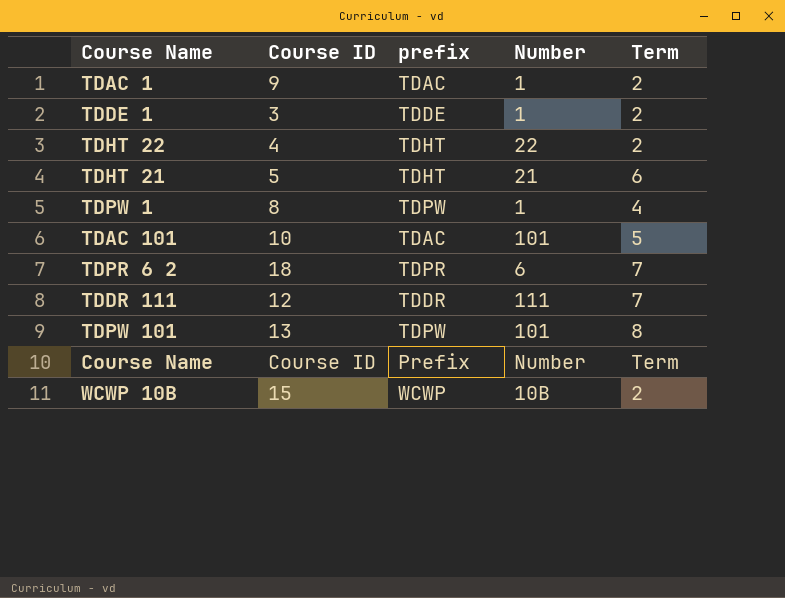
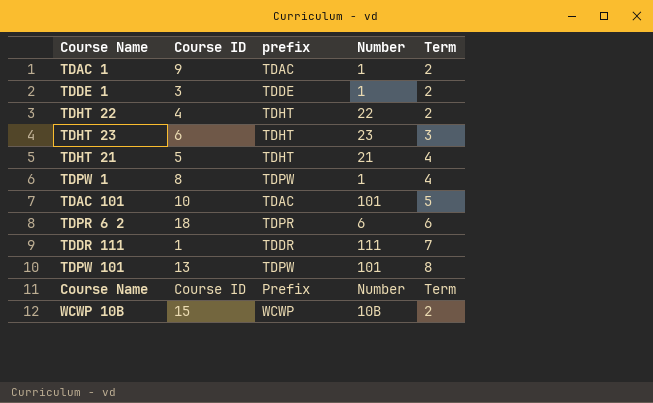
row TDHT 23: none -> 6 | TDHT | 23 | 3
TDHT 21 | Term: 6 -> 4
TDPR 6 2 | Term: 7 -> 6
TDDR 111 | Course ID: 12 -> 1

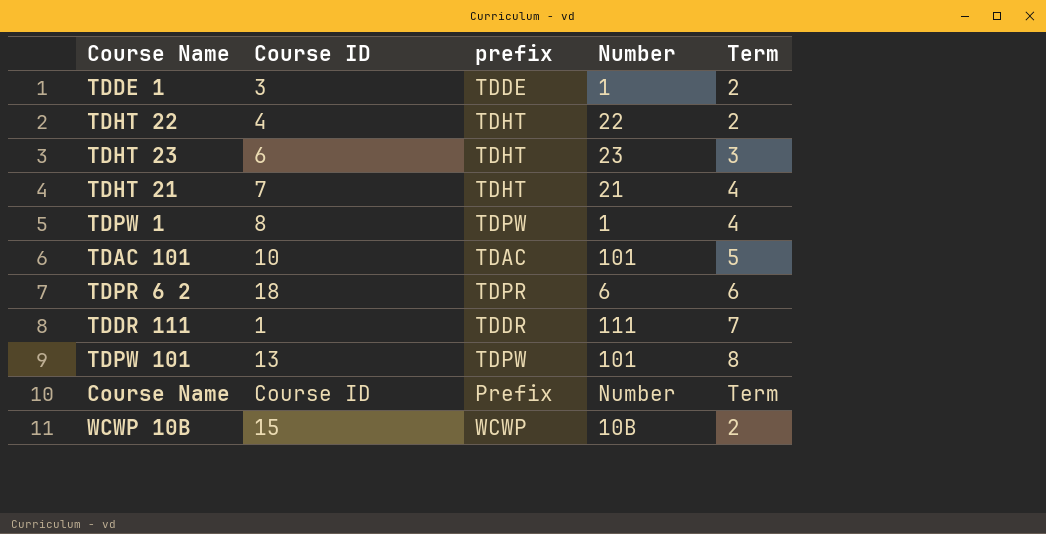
row TDAC 1: 9 | TDAC | 1 | 2 -> none
TDHT 21 | Course ID: 5 -> 7

